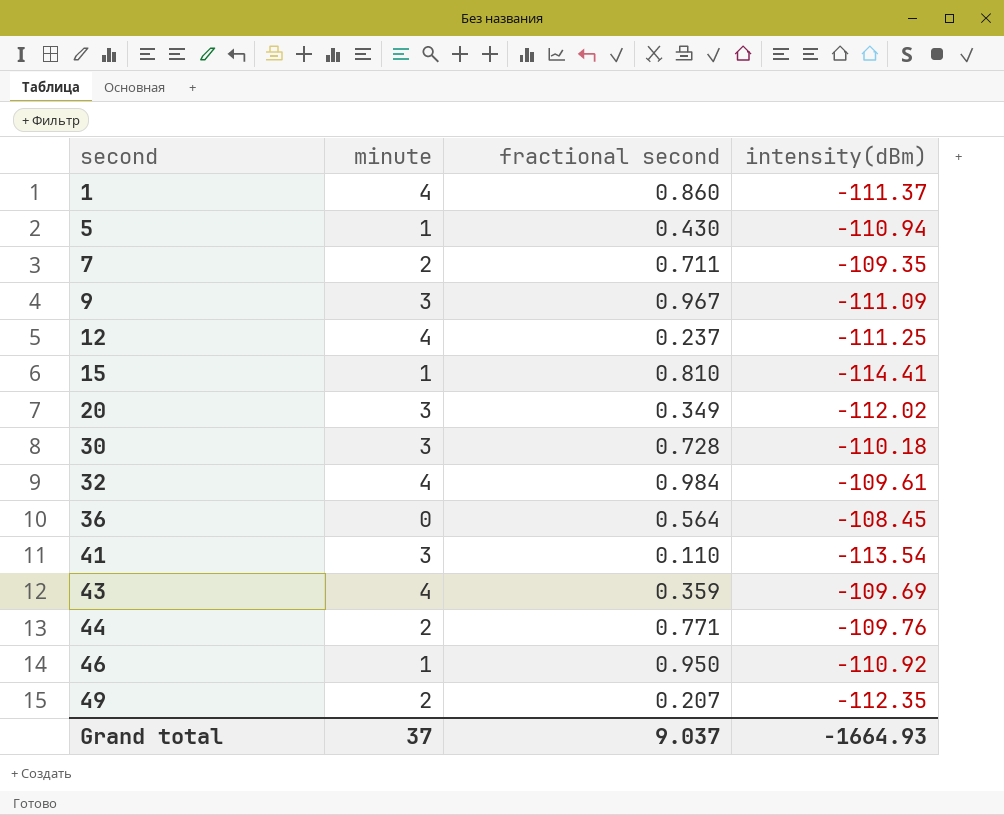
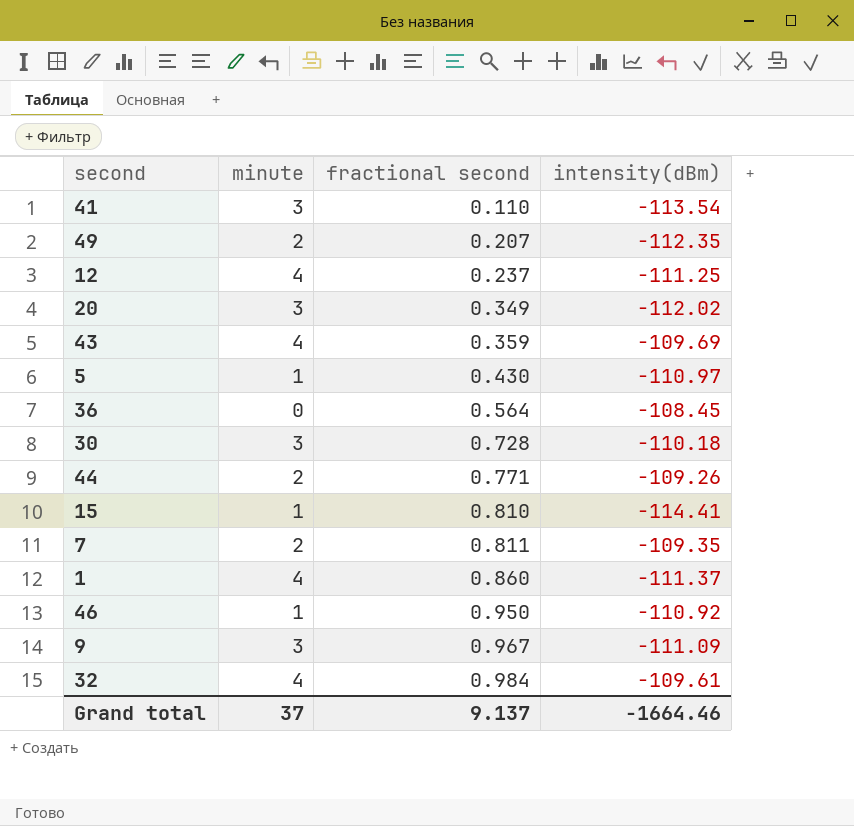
row order: second ascending -> fractional second ascending
5 | intensity(dBm): -110.94 -> -110.97
44 | intensity(dBm): -109.76 -> -109.26
7 | fractional second: 0.711 -> 0.811
Grand total | fractional second: 9.037 -> 9.137
Grand total | intensity(dBm): -1664.93 -> -1664.46

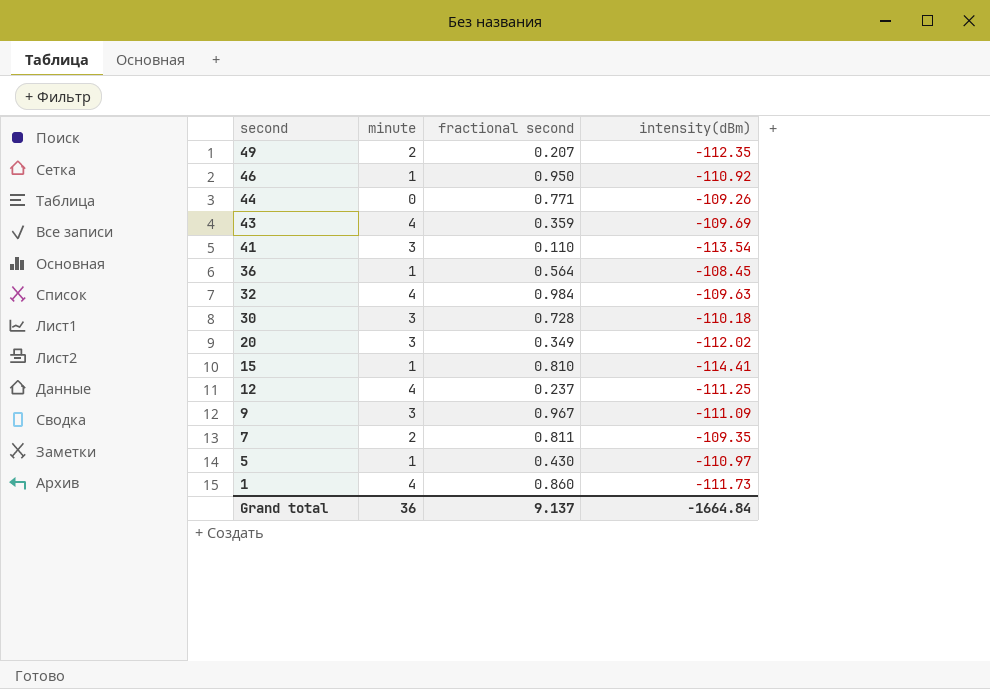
row order: fractional second ascending -> second descending
44 | minute: 2 -> 0
36 | minute: 0 -> 1
32 | intensity(dBm): -109.61 -> -109.63
1 | intensity(dBm): -111.37 -> -111.73
Grand total | minute: 37 -> 36
Grand total | intensity(dBm): -1664.46 -> -1664.84

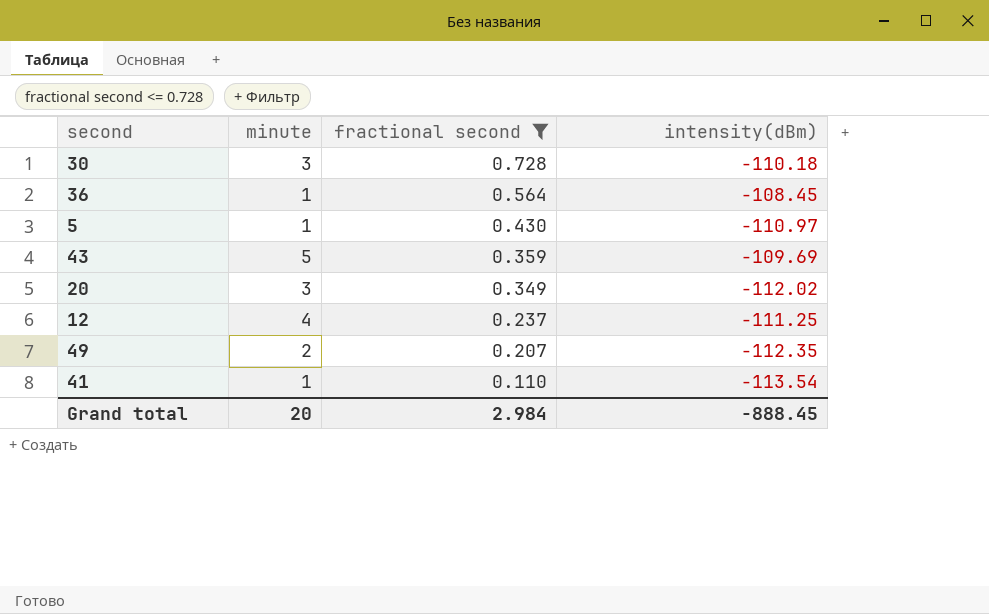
filter: none -> fractional second <= 0.728
row order: second descending -> fractional second descending
43 | minute: 4 -> 5
41 | minute: 3 -> 1
Grand total | minute: 36 -> 20
Grand total | fractional second: 9.137 -> 2.984
Grand total | intensity(dBm): -1664.84 -> -888.45

